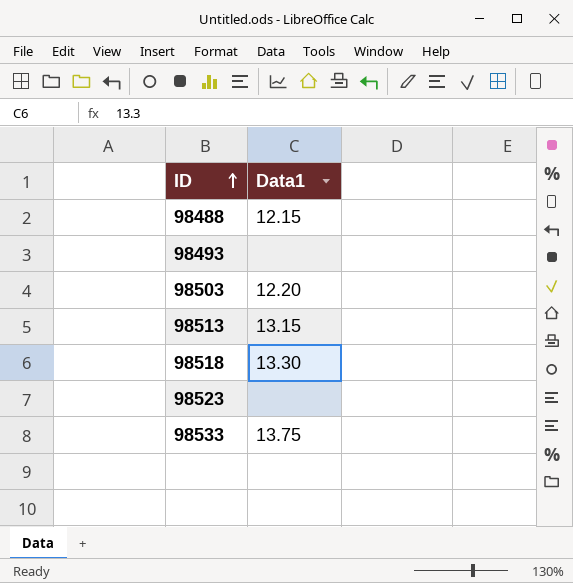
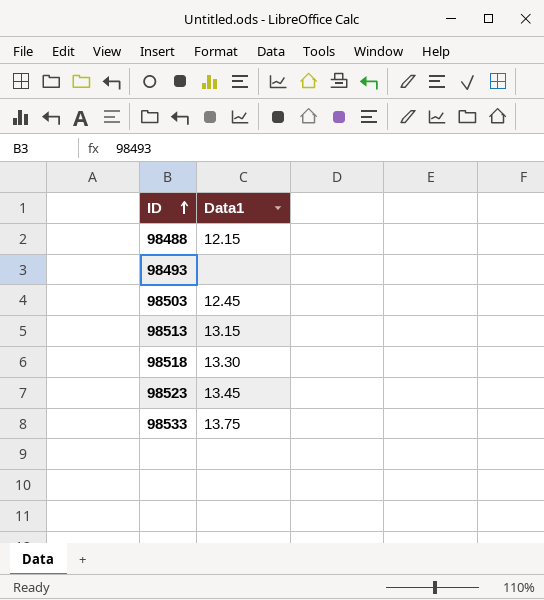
98503 | Data1: 12.20 -> 12.45
98523 | Data1: none -> 13.45

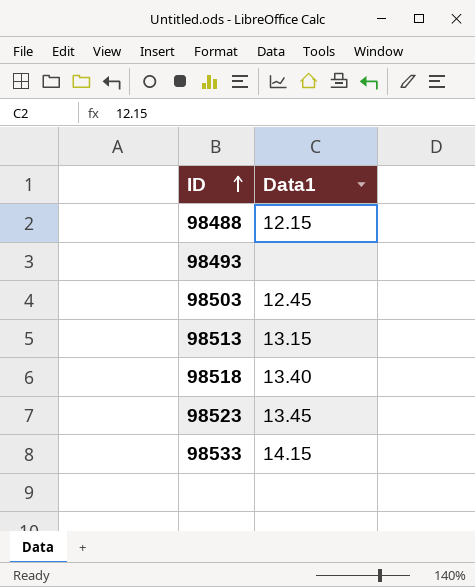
98518 | Data1: 13.30 -> 13.40
98533 | Data1: 13.75 -> 14.15

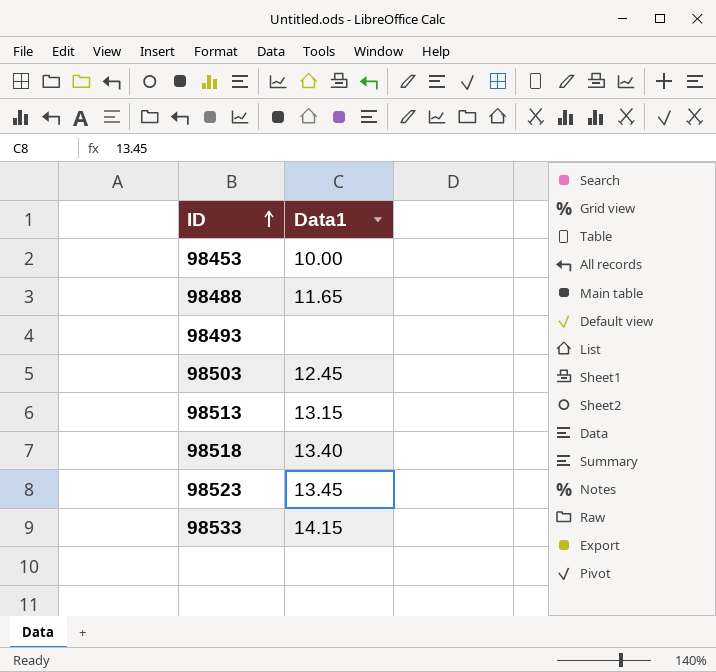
row 98453: none -> 10.00
98488 | Data1: 12.15 -> 11.65

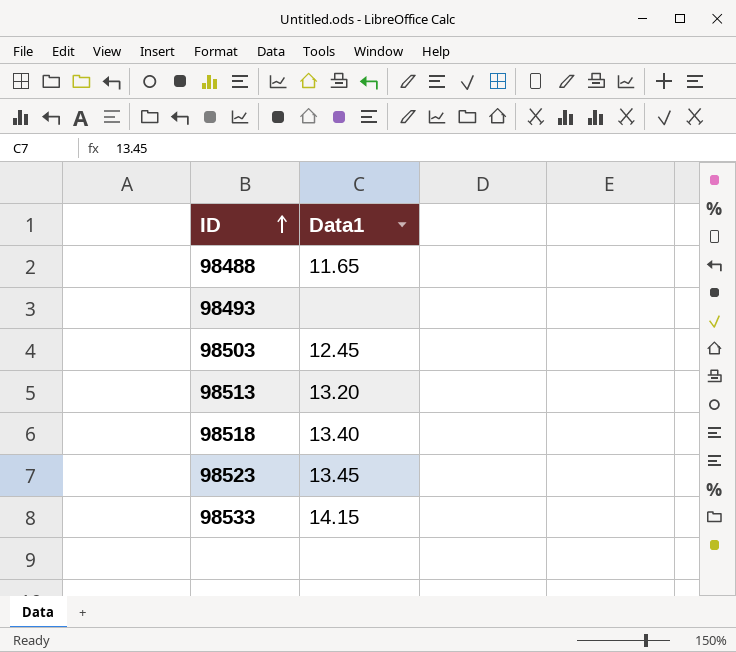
row 98453: 10.00 -> none
98513 | Data1: 13.15 -> 13.20

